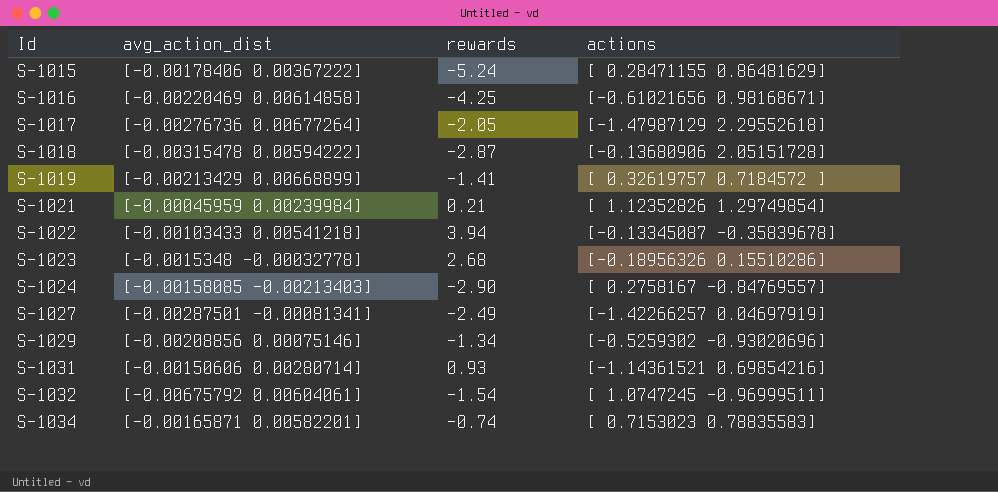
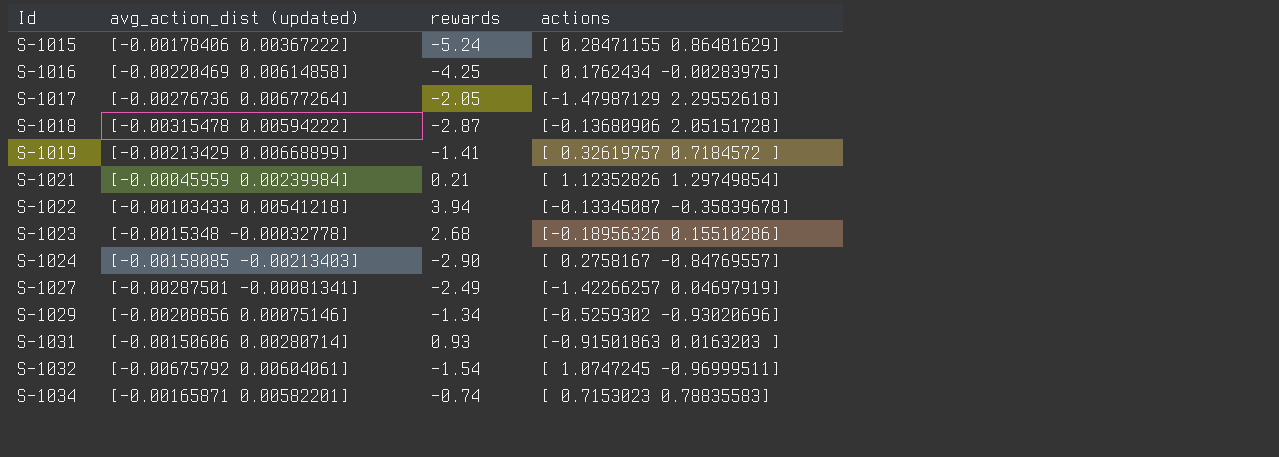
column name: avg_action_dist -> avg_action_dist (updated)
S-1016 | actions: [-0.61021656 0.98168671] -> [ 0.1762434 -0.00283975]
S-1031 | actions: [-1.14361521 0.69854216] -> [-0.91501863 0.0163203 ]

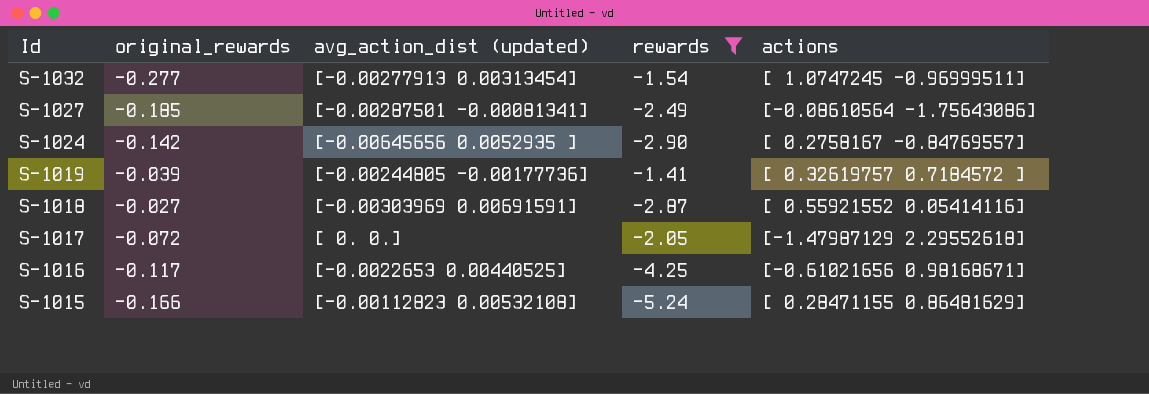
filter: none -> rewards <= -1.41
row order: Id ascending -> Id descending
column original_rewards | position: none -> 2
S-1032 | avg_action_dist (updated): [-0.00675792 0.00604061] -> [-0.00277913 0.00313454]
S-1027 | actions: [-1.42266257 0.04697919] -> [-0.08610564 -1.75643086]
S-1024 | avg_action_dist (updated): [-0.00158085 -0.00213403] -> [-0.00645656 0.0052935 ]
S-1019 | avg_action_dist (updated): [-0.00213429 0.00668899] -> [-0.00244805 -0.00177736]
S-1018 | avg_action_dist (updated): [-0.00315478 0.00594222] -> [-0.00303969 0.00691591]
S-1018 | actions: [-0.13680906 2.05151728] -> [ 0.55921552 0.05414116]
S-1017 | avg_action_dist (updated): [-0.00276736 0.00677264] -> [ 0. 0.]
S-1016 | avg_action_dist (updated): [-0.00220469 0.00614858] -> [-0.0022653 0.00440525]
S-1016 | actions: [ 0.1762434 -0.00283975] -> [-0.61021656 0.98168671]
S-1015 | avg_action_dist (updated): [-0.00178406 0.00367222] -> [-0.00112823 0.00532108]

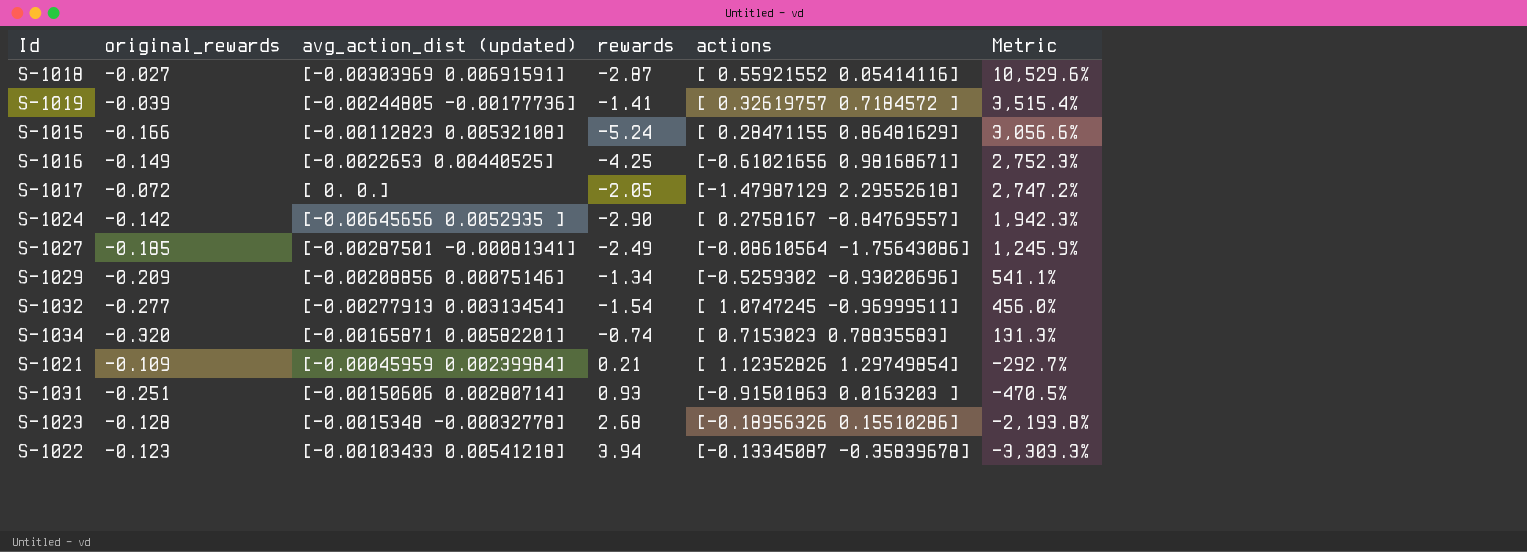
filter: rewards <= -1.41 -> none
row order: Id descending -> Metric descending
column Metric | formula: none -> ([rewards] - [original_rewards]) / [original_rewards]
S-1016 | original_rewards: -0.117 -> -0.149

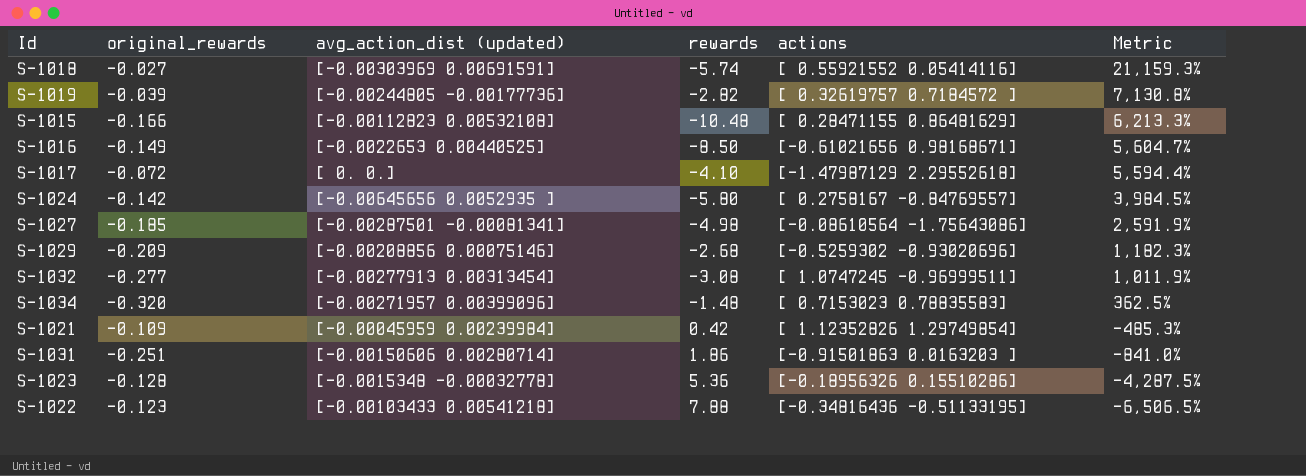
S-1018 | rewards: -2.87 -> -5.74
S-1018 | Metric: 10,529.6% -> 21,159.3%
S-1019 | rewards: -1.41 -> -2.82
S-1019 | Metric: 3,515.4% -> 7,130.8%
S-1015 | rewards: -5.24 -> -10.48
S-1015 | Metric: 3,056.6% -> 6,213.3%
S-1016 | rewards: -4.25 -> -8.50
S-1016 | Metric: 2,752.3% -> 5,604.7%
S-1017 | rewards: -2.05 -> -4.10
S-1017 | Metric: 2,747.2% -> 5,594.4%
S-1024 | rewards: -2.90 -> -5.80
S-1024 | Metric: 1,942.3% -> 3,984.5%
S-1027 | rewards: -2.49 -> -4.98
S-1027 | Metric: 1,245.9% -> 2,591.9%
S-1029 | rewards: -1.34 -> -2.68
S-1029 | Metric: 541.1% -> 1,182.3%
S-1032 | rewards: -1.54 -> -3.08
S-1032 | Metric: 456.0% -> 1,011.9%
S-1034 | avg_action_dist (updated): [-0.00165871 0.00582201] -> [-0.00271957 0.00399096]
S-1034 | rewards: -0.74 -> -1.48
S-1034 | Metric: 131.3% -> 362.5%
S-1021 | rewards: 0.21 -> 0.42
S-1021 | Metric: -292.7% -> -485.3%
S-1031 | rewards: 0.93 -> 1.86
S-1031 | Metric: -470.5% -> -841.0%
S-1023 | rewards: 2.68 -> 5.36
S-1023 | Metric: -2,193.8% -> -4,287.5%
S-1022 | rewards: 3.94 -> 7.88
S-1022 | actions: [-0.13345087 -0.35839678] -> [-0.34816436 -0.51133195]
S-1022 | Metric: -3,303.3% -> -6,506.5%

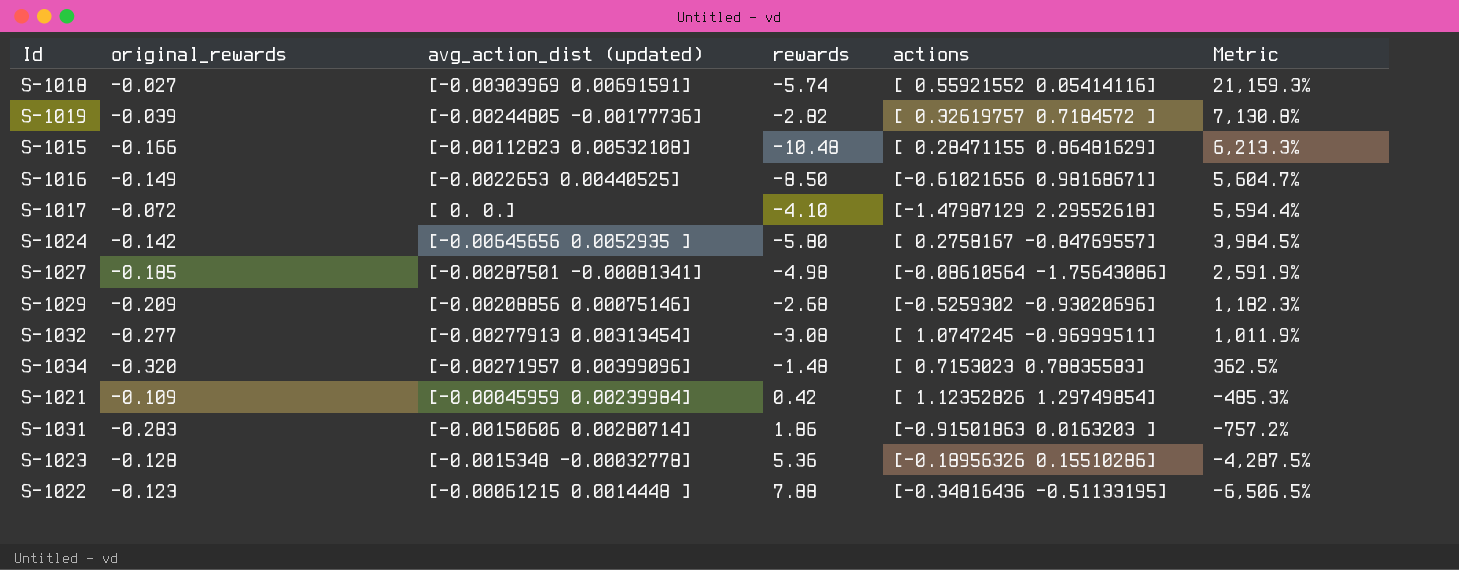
S-1031 | original_rewards: -0.251 -> -0.283
S-1031 | Metric: -841.0% -> -757.2%
S-1022 | avg_action_dist (updated): [-0.00103433 0.00541218] -> [-0.00061215 0.0014448 ]

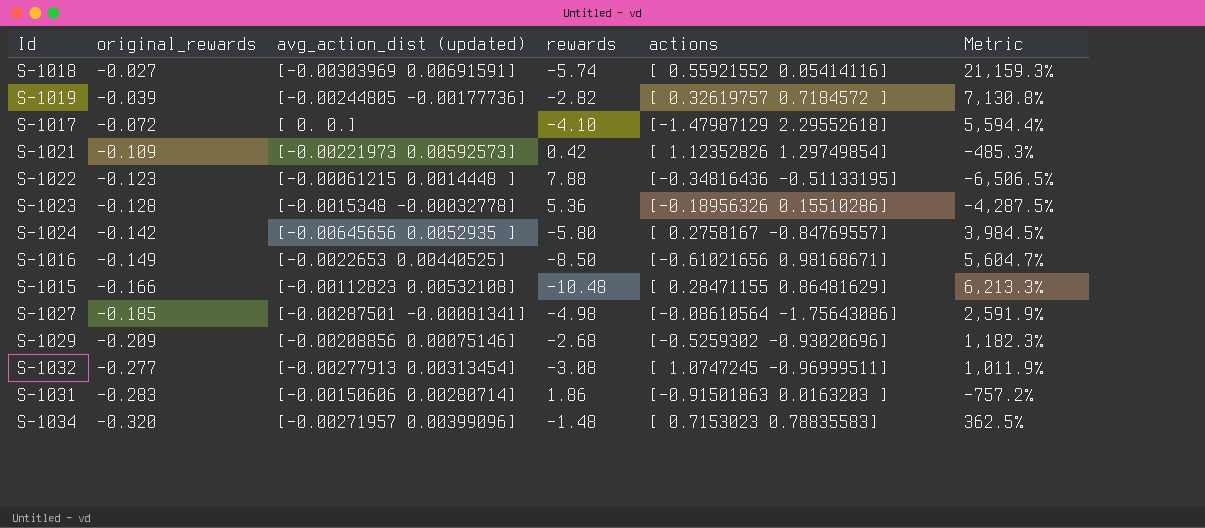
row order: Metric descending -> original_rewards descending
S-1021 | avg_action_dist (updated): [-0.00045959 0.00239984] -> [-0.00221973 0.00592573]

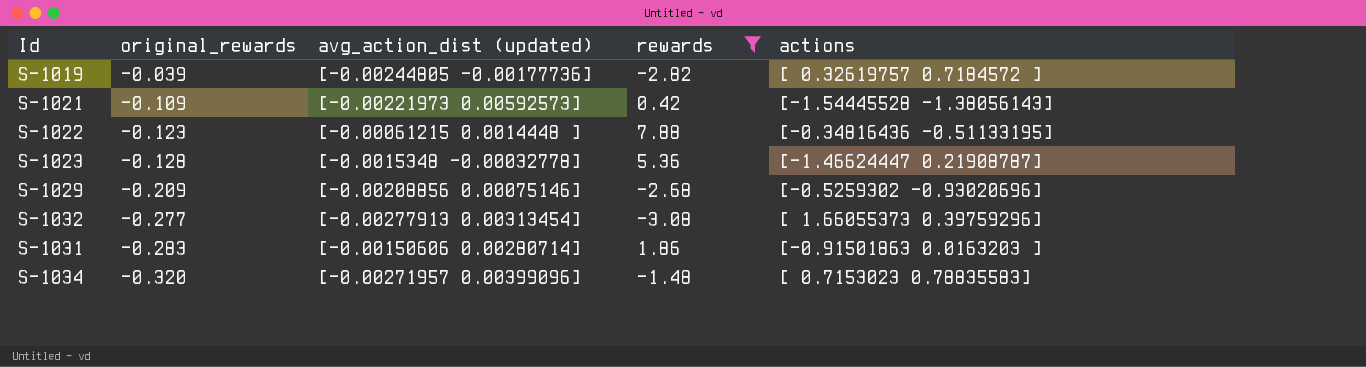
filter: none -> rewards >= -3.08
column Metric | formula: ([rewards] - [original_rewards]) / [original_rewards] -> none
S-1021 | actions: [ 1.12352826 1.29749854] -> [-1.54445528 -1.38056143]
S-1023 | actions: [-0.18956326 0.15510286] -> [-1.46624447 0.21908787]
S-1032 | actions: [ 1.0747245 -0.96999511] -> [ 1.66055373 0.39759296]

